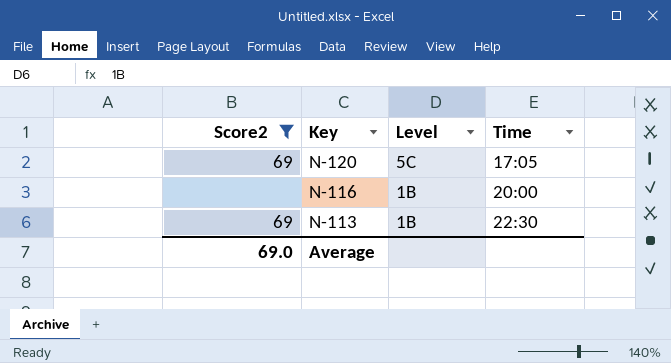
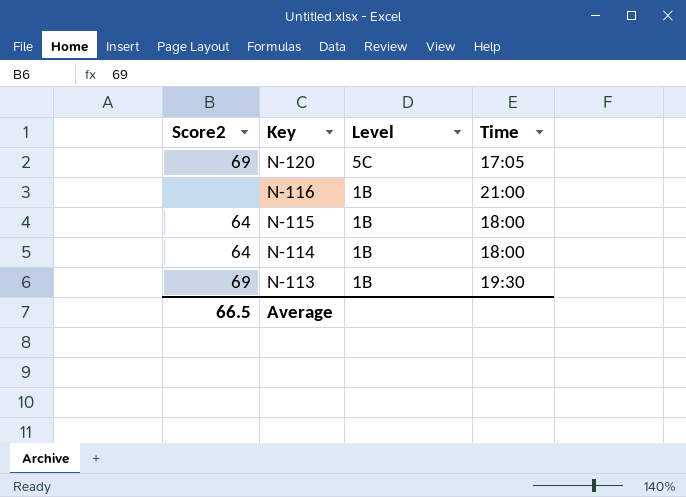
filter: Score2 != 64 -> none
N-116 | Time: 20:00 -> 21:00
N-113 | Time: 22:30 -> 19:30
Average | Score2: 69.0 -> 66.5

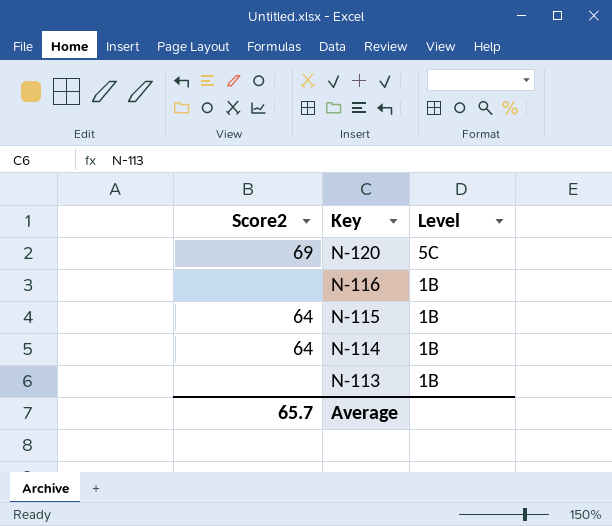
column Time | position: 4 -> none
N-113 | Score2: 69 -> none
Average | Score2: 66.5 -> 65.7

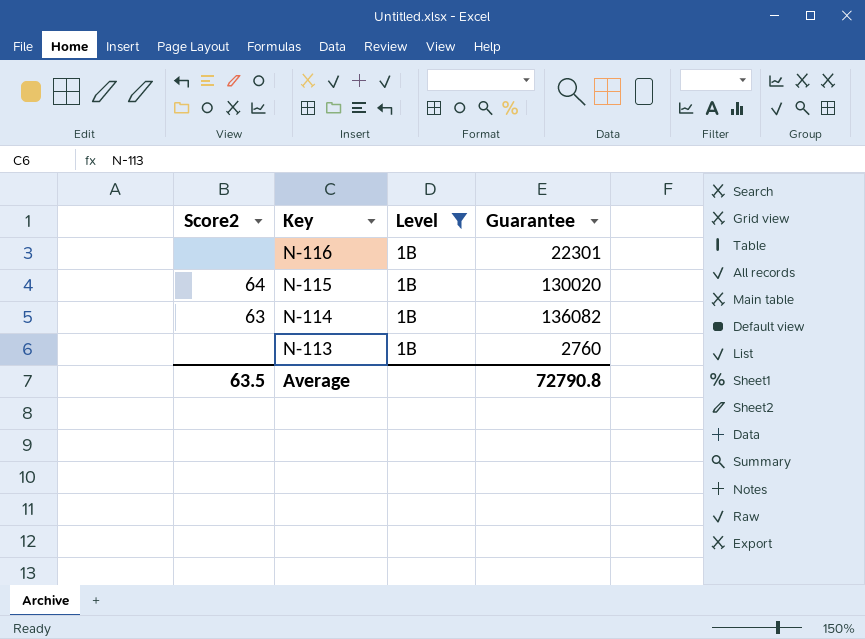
filter: none -> Level = 1B
column Guarantee | position: none -> 4
N-114 | Score2: 64 -> 63
Average | Score2: 65.7 -> 63.5

